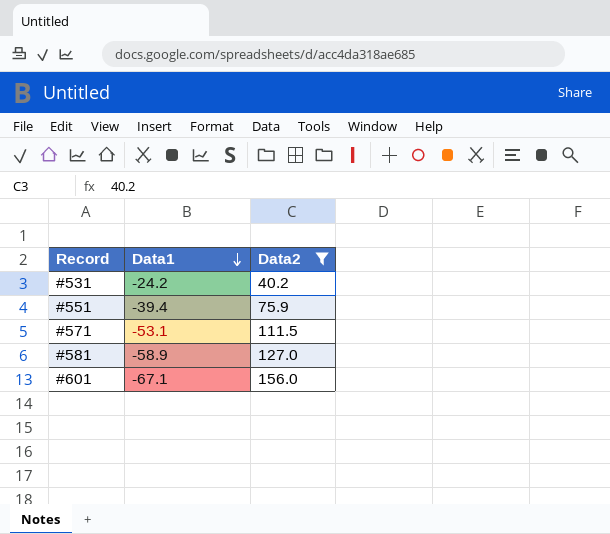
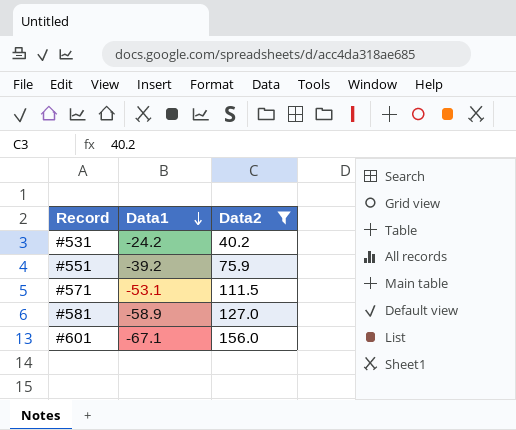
#551 | Data1: -39.4 -> -39.2

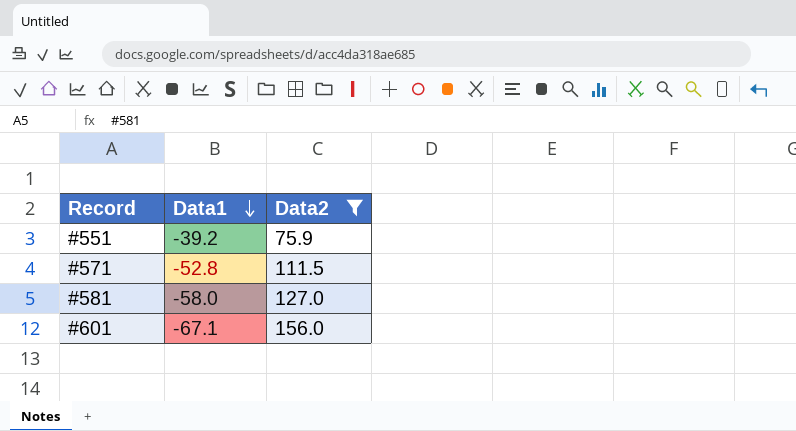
row #531: -24.2 | 40.2 -> none
#571 | Data1: -53.1 -> -52.8
#581 | Data1: -58.9 -> -58.0

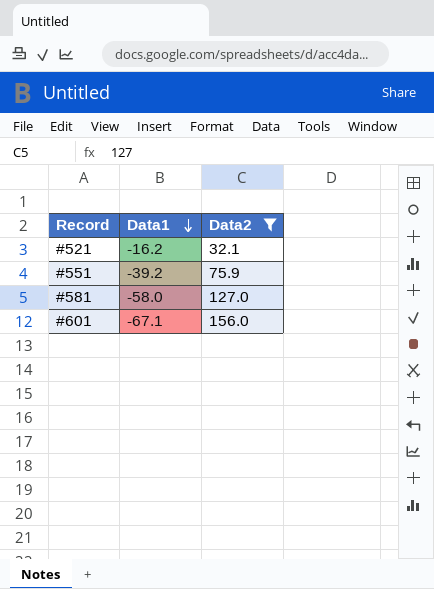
row #571: -52.8 | 111.5 -> none
row #521: none -> -16.2 | 32.1

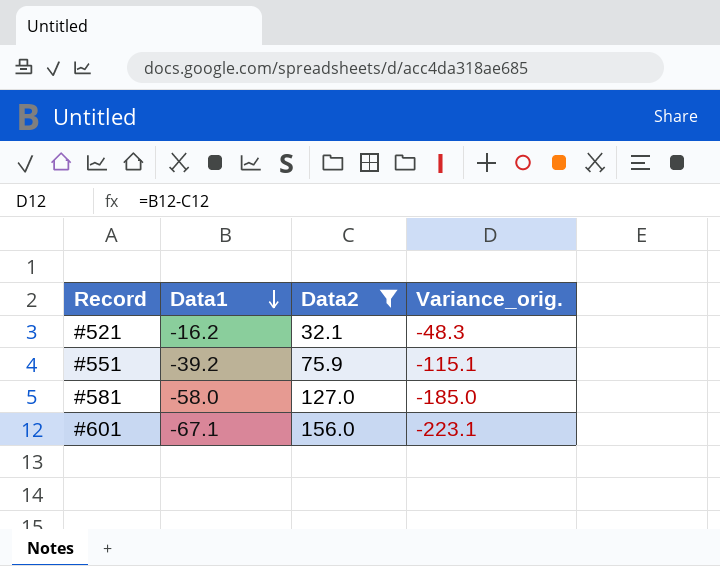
column Variance_orig. | formula: none -> [Data1] - [Data2]

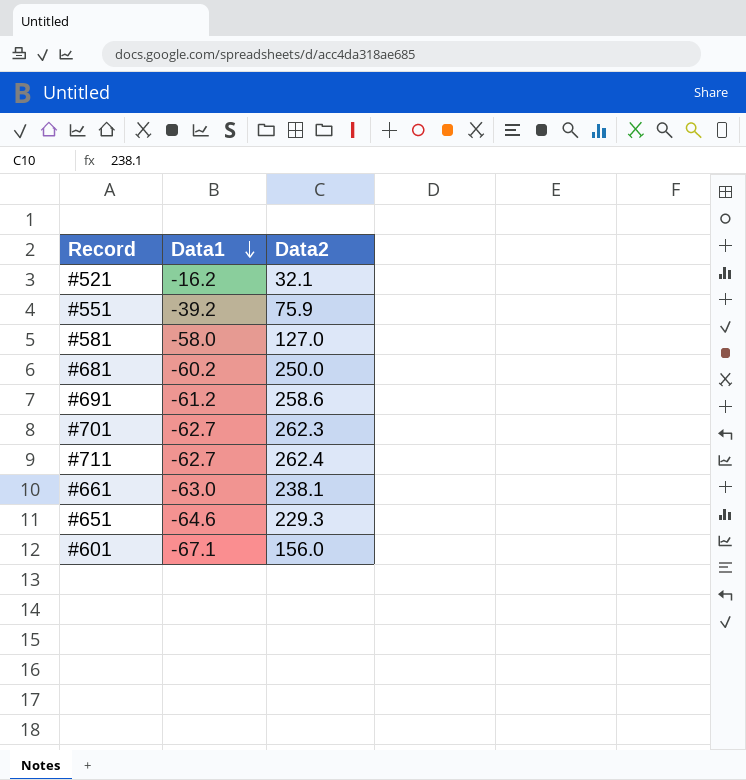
filter: Data2 <= 156.0 -> none
column Variance_orig. | formula: [Data1] - [Data2] -> none

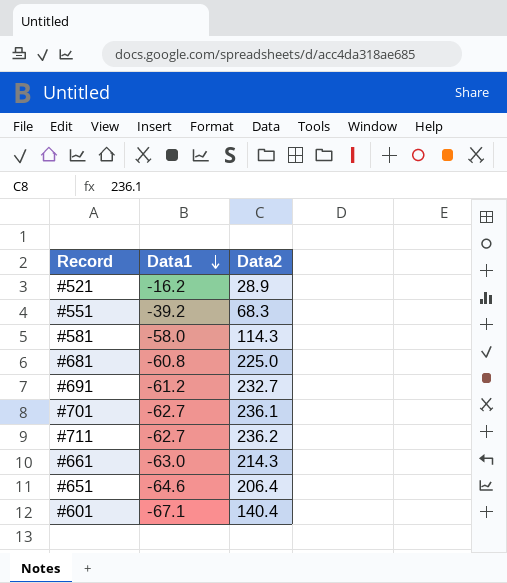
#521 | Data2: 32.1 -> 28.9
#551 | Data2: 75.9 -> 68.3
#581 | Data2: 127.0 -> 114.3
#681 | Data1: -60.2 -> -60.8
#681 | Data2: 250.0 -> 225.0
#691 | Data2: 258.6 -> 232.7
#701 | Data2: 262.3 -> 236.1
#711 | Data2: 262.4 -> 236.2
#661 | Data2: 238.1 -> 214.3
#651 | Data2: 229.3 -> 206.4
#601 | Data2: 156.0 -> 140.4

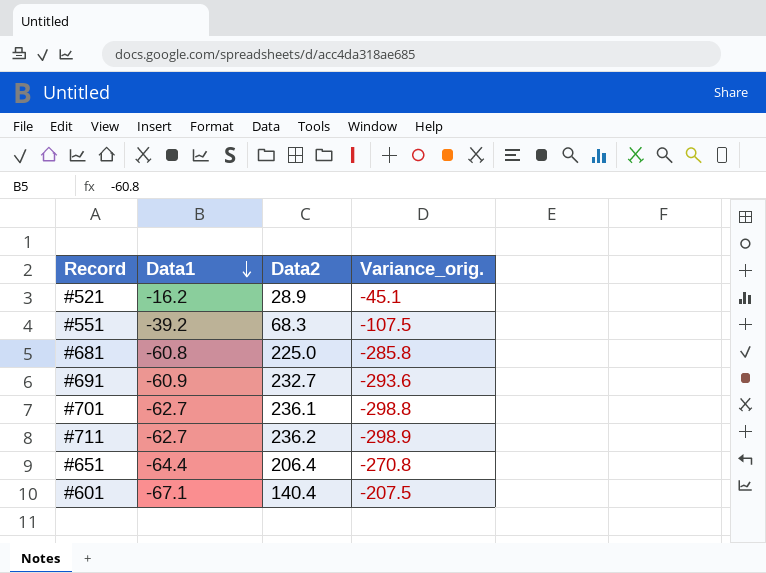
column Variance_orig. | formula: none -> [Data1] - [Data2]
row #581: -58.0 | 114.3 -> none
row #661: -63.0 | 214.3 -> none
#691 | Data1: -61.2 -> -60.9
#651 | Data1: -64.6 -> -64.4

